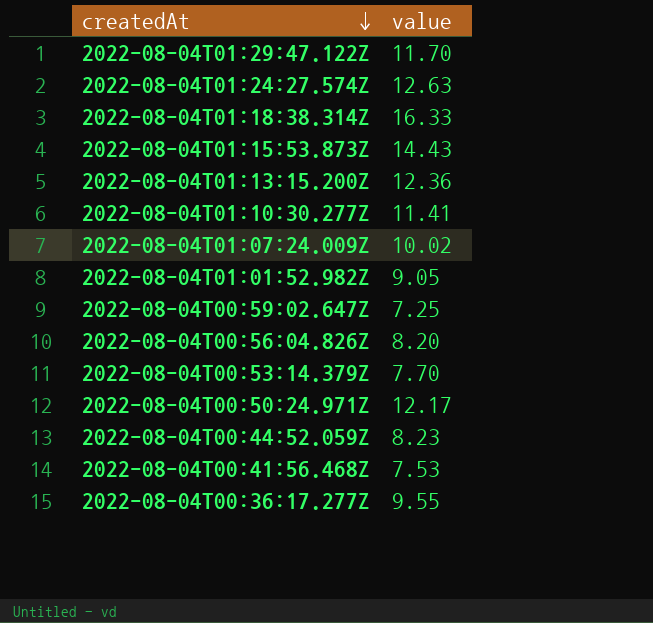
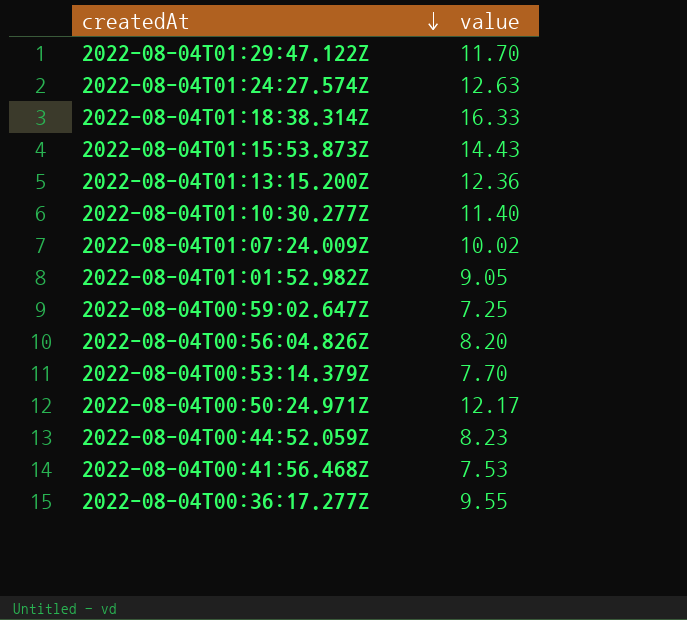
2022-08-04T01:10:30.277Z | value: 11.41 -> 11.40

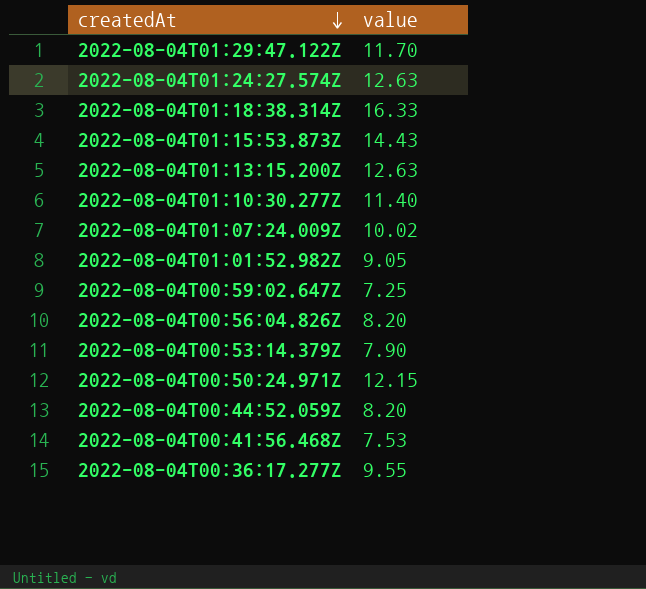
2022-08-04T01:13:15.200Z | value: 12.36 -> 12.63
2022-08-04T00:53:14.379Z | value: 7.70 -> 7.90
2022-08-04T00:50:24.971Z | value: 12.17 -> 12.15
2022-08-04T00:44:52.059Z | value: 8.23 -> 8.20

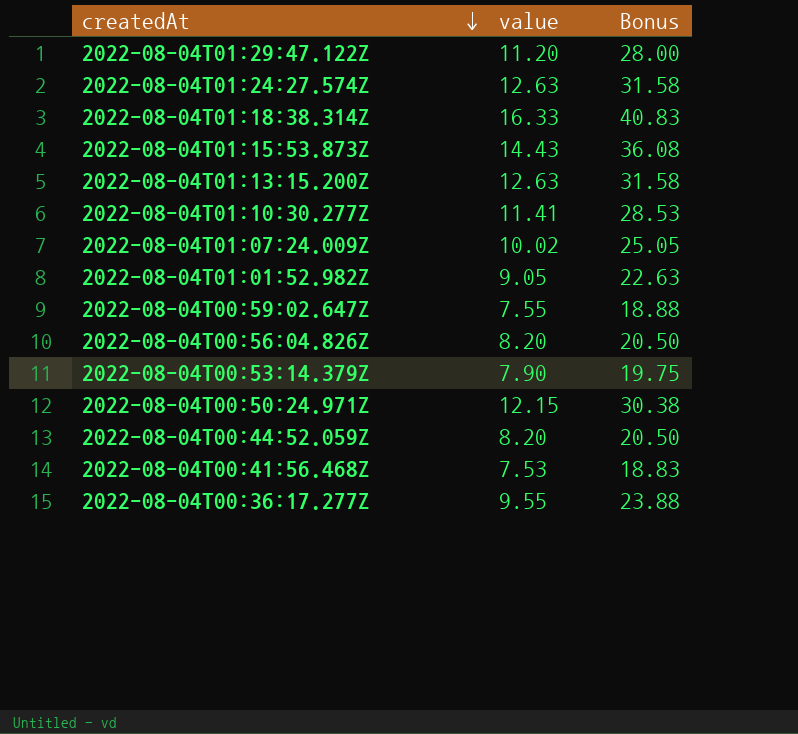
column Bonus | formula: none -> [value] * 2.5
2022-08-04T01:29:47.122Z | value: 11.70 -> 11.20
2022-08-04T01:10:30.277Z | value: 11.40 -> 11.41
2022-08-04T00:59:02.647Z | value: 7.25 -> 7.55

